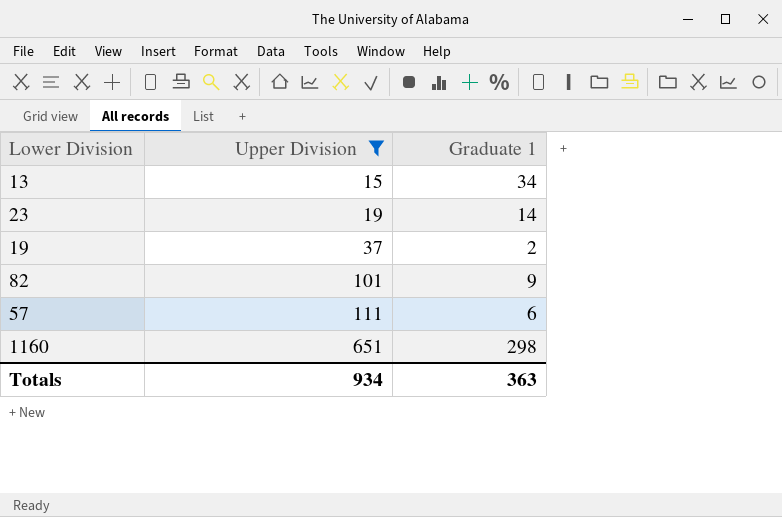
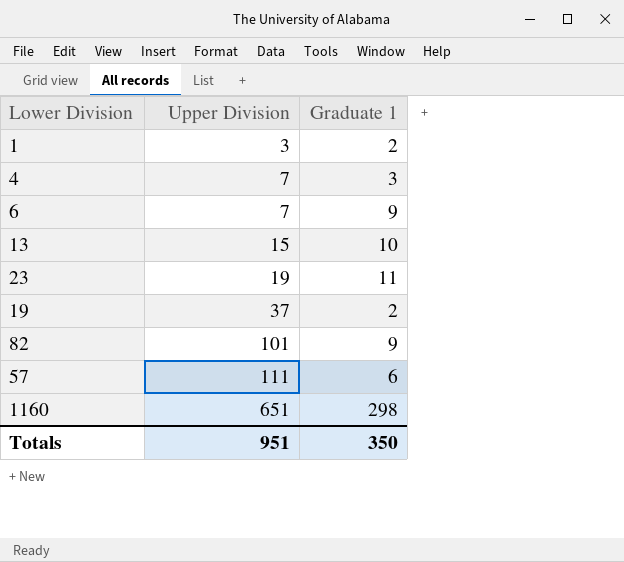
filter: Upper Division >= 15 -> none
13 | Graduate 1: 34 -> 10
23 | Graduate 1: 14 -> 11
Totals | Upper Division: 934 -> 951
Totals | Graduate 1: 363 -> 350

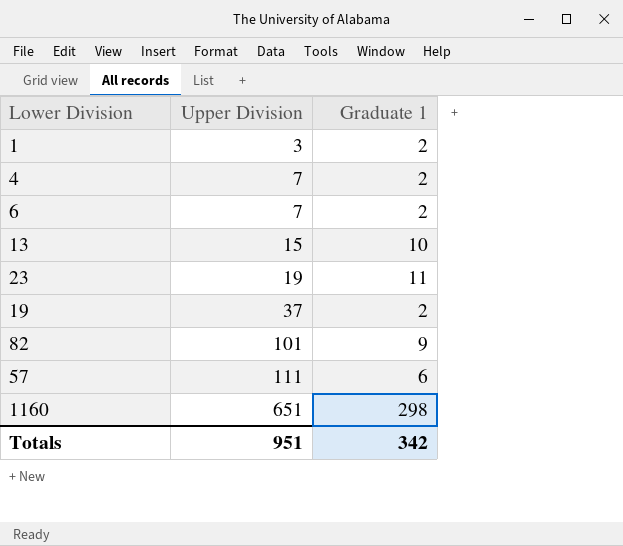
4 | Graduate 1: 3 -> 2
6 | Graduate 1: 9 -> 2
Totals | Graduate 1: 350 -> 342

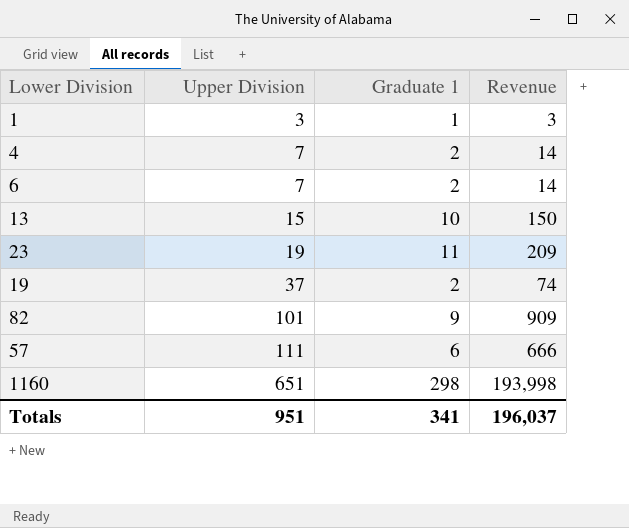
column Revenue | formula: none -> [Upper Division] * [Graduate 1]
1 | Graduate 1: 2 -> 1
Totals | Graduate 1: 342 -> 341

